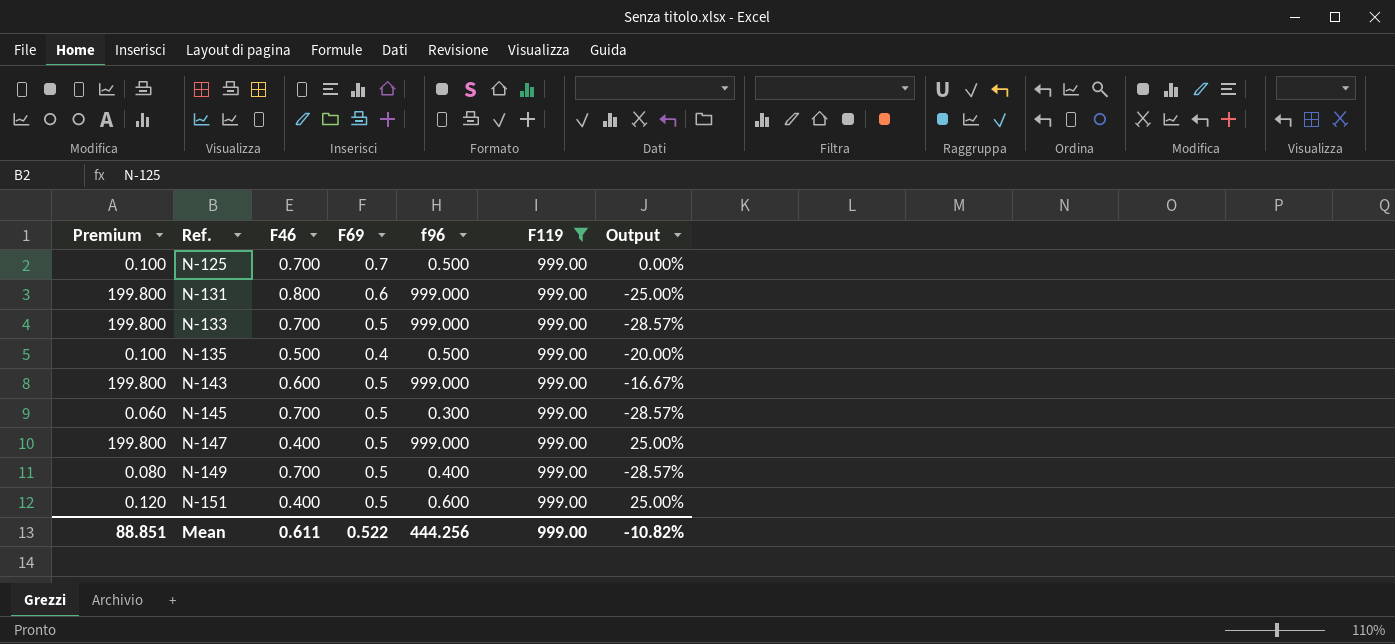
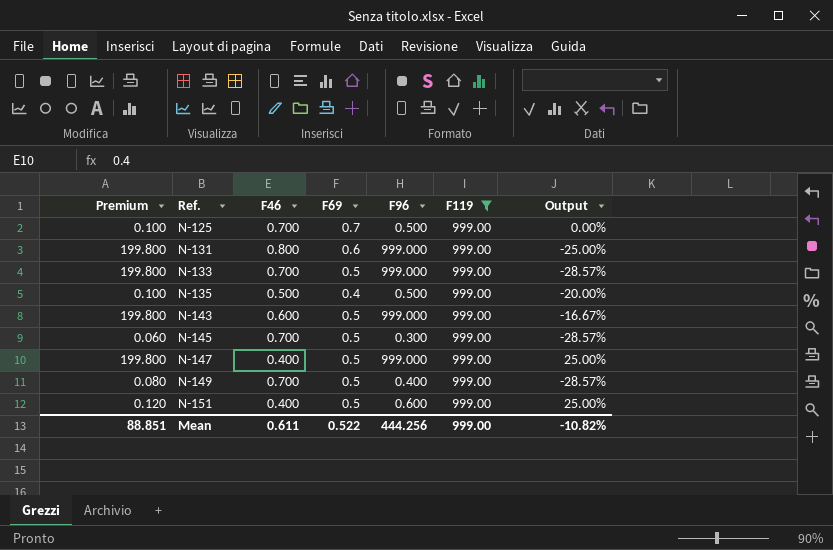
column name: f96 -> F96

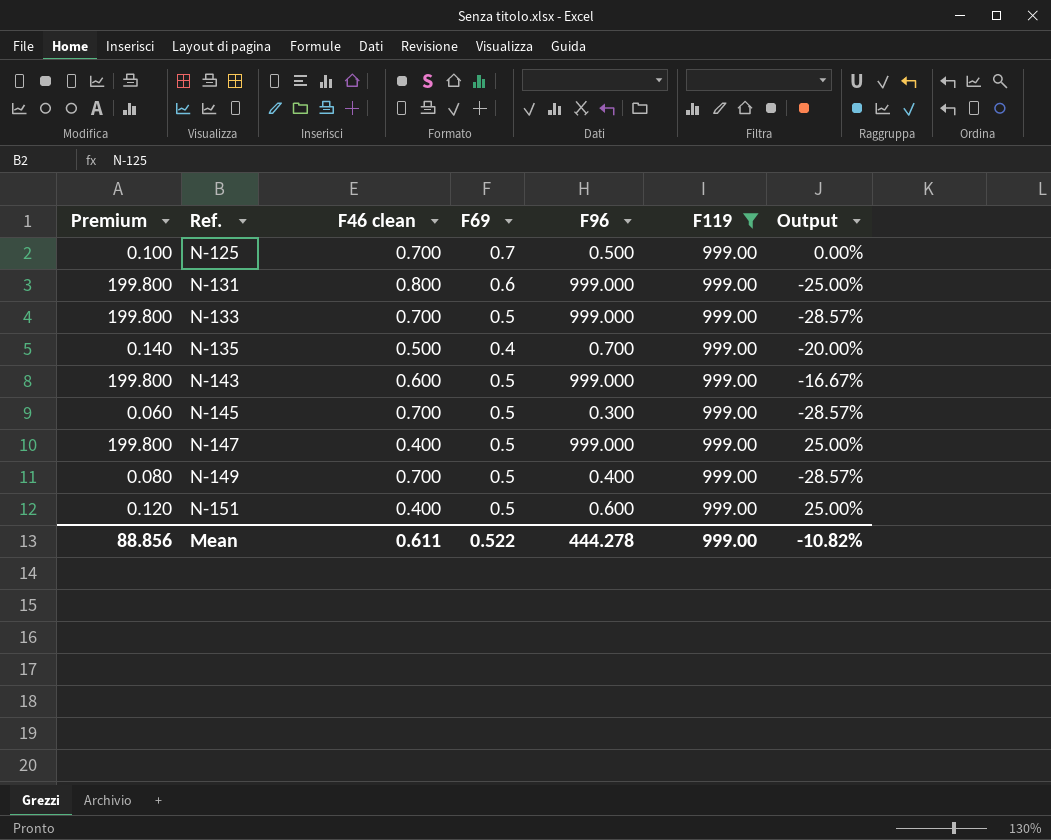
column name: F46 -> F46 clean
N-135 | Premium: 0.100 -> 0.140
N-135 | F96: 0.500 -> 0.700
Mean | Premium: 88.851 -> 88.856
Mean | F96: 444.256 -> 444.278

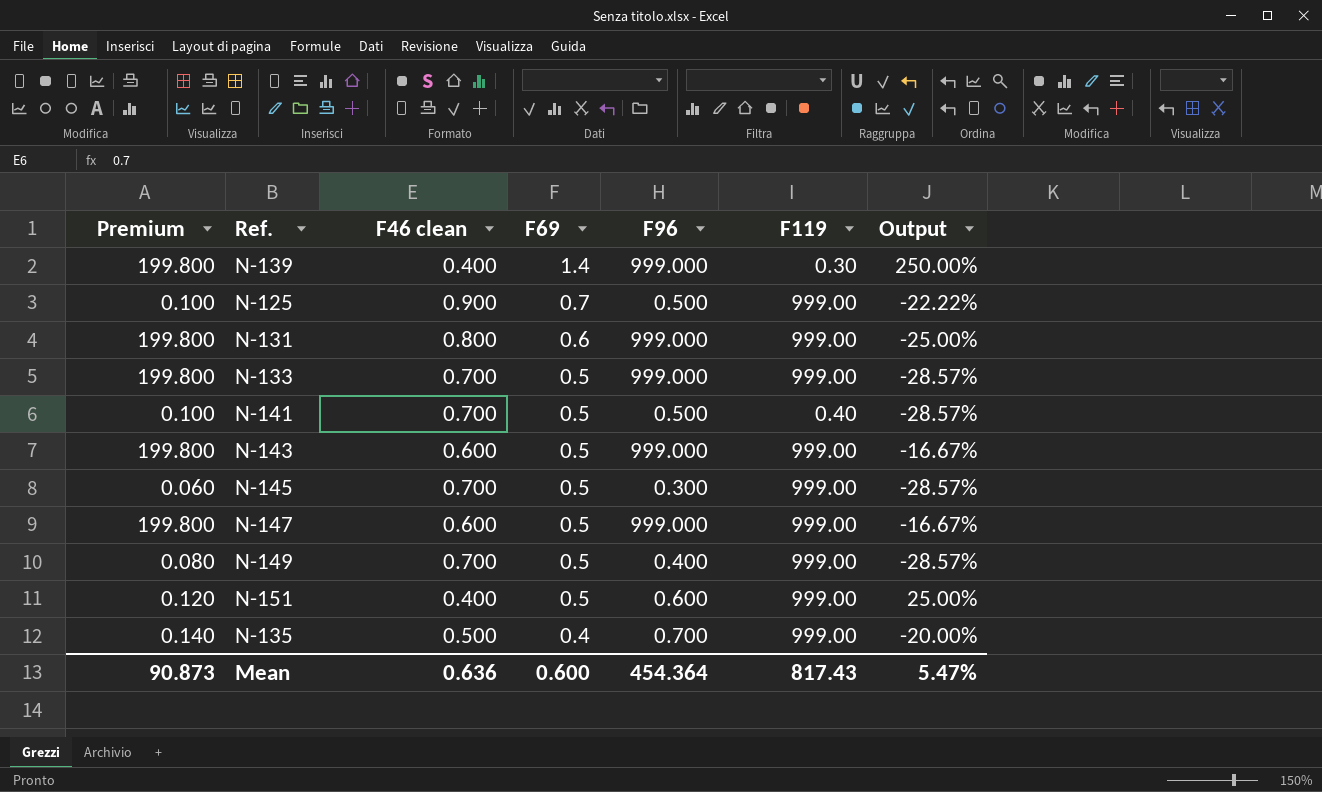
filter: F119 = 999.00 -> none
row order: Ref. ascending -> F69 descending
N-125 | F46 clean: 0.700 -> 0.900
N-125 | Output: 0.00% -> -22.22%
N-147 | F46 clean: 0.400 -> 0.600
N-147 | Output: 25.00% -> -16.67%
Mean | Premium: 88.856 -> 90.873
Mean | F46 clean: 0.611 -> 0.636
Mean | F69: 0.522 -> 0.600
Mean | F96: 444.278 -> 454.364
Mean | F119: 999.00 -> 817.43
Mean | Output: -10.82% -> 5.47%

